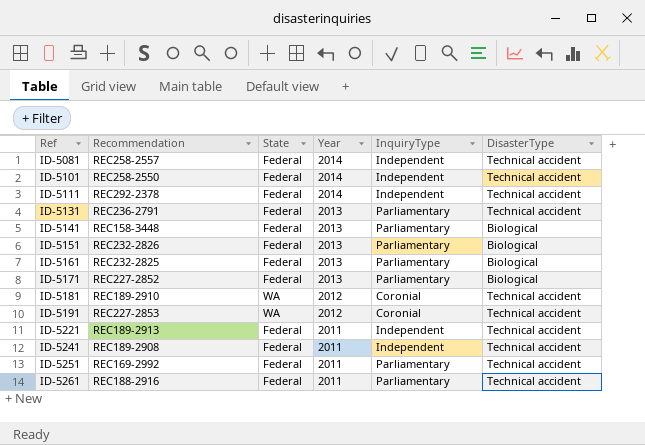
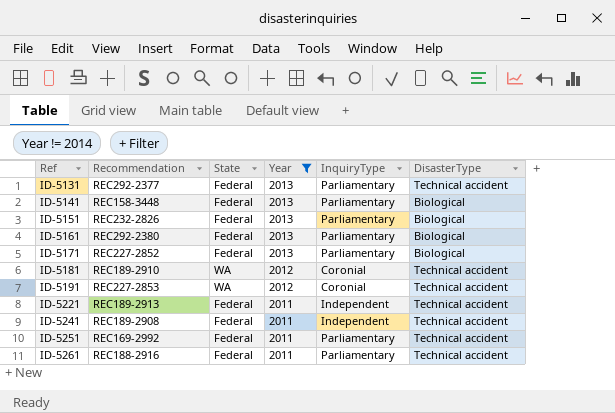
filter: none -> Year != 2014
ID-5131 | Recommendation: REC236-2791 -> REC292-2377
ID-5161 | Recommendation: REC232-2825 -> REC292-2380

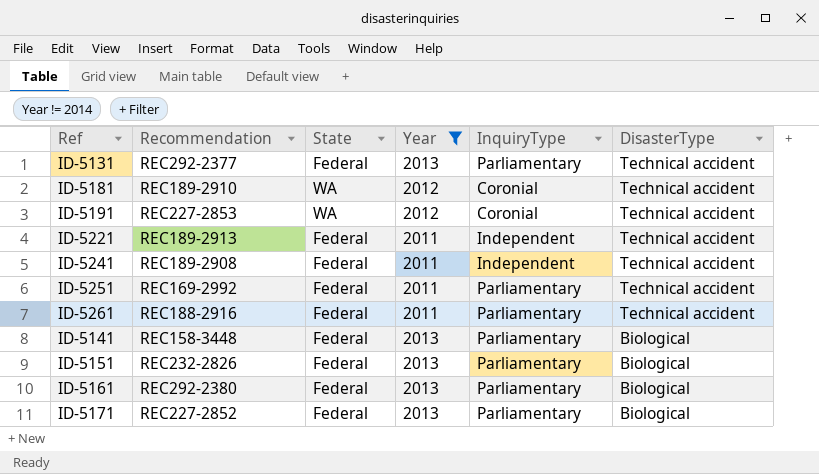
row order: Ref ascending -> DisasterType descending

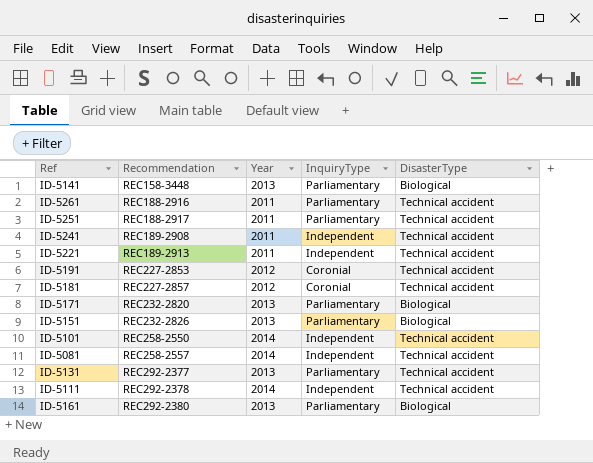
filter: Year != 2014 -> none
row order: DisasterType descending -> Recommendation ascending
column State | position: 3 -> none
ID-5251 | Recommendation: REC169-2992 -> REC188-2917
ID-5181 | Recommendation: REC189-2910 -> REC227-2857
ID-5171 | Recommendation: REC227-2852 -> REC232-2820

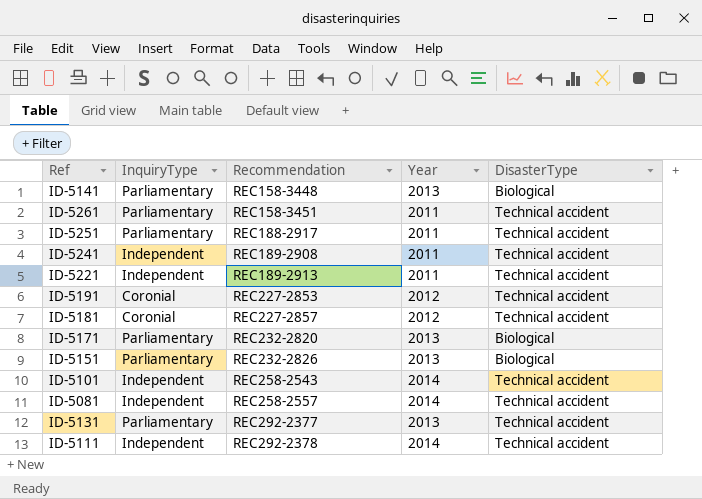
column InquiryType | position: 4 -> 2
row ID-5161: REC292-2380 | 2013 | Parliamentary | Biological -> none
ID-5261 | Recommendation: REC188-2916 -> REC158-3451
ID-5101 | Recommendation: REC258-2550 -> REC258-2543

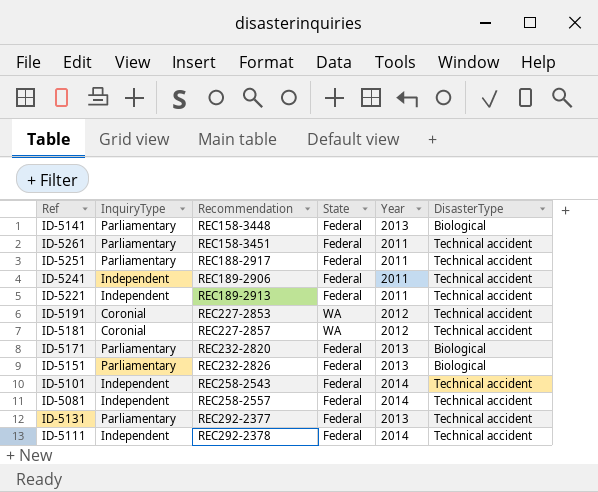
column State | position: none -> 4
ID-5241 | Recommendation: REC189-2908 -> REC189-2906

